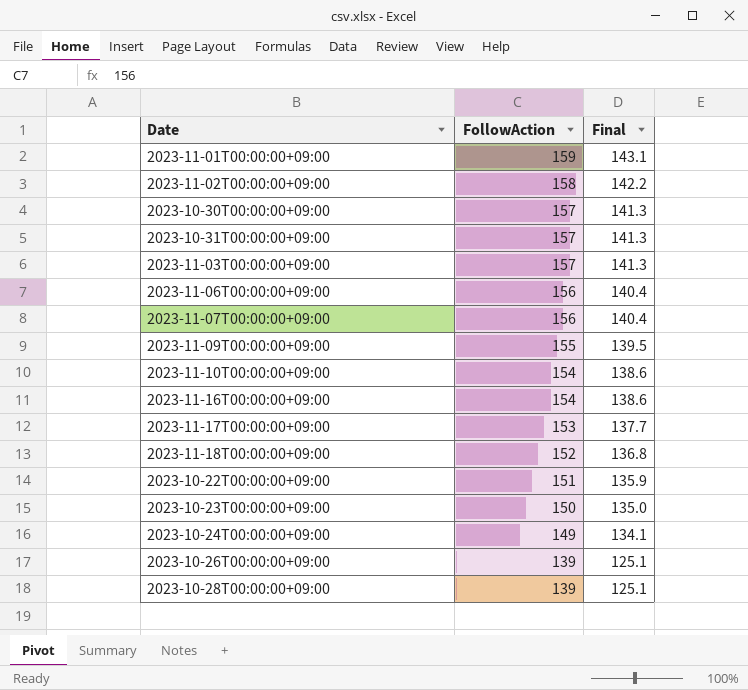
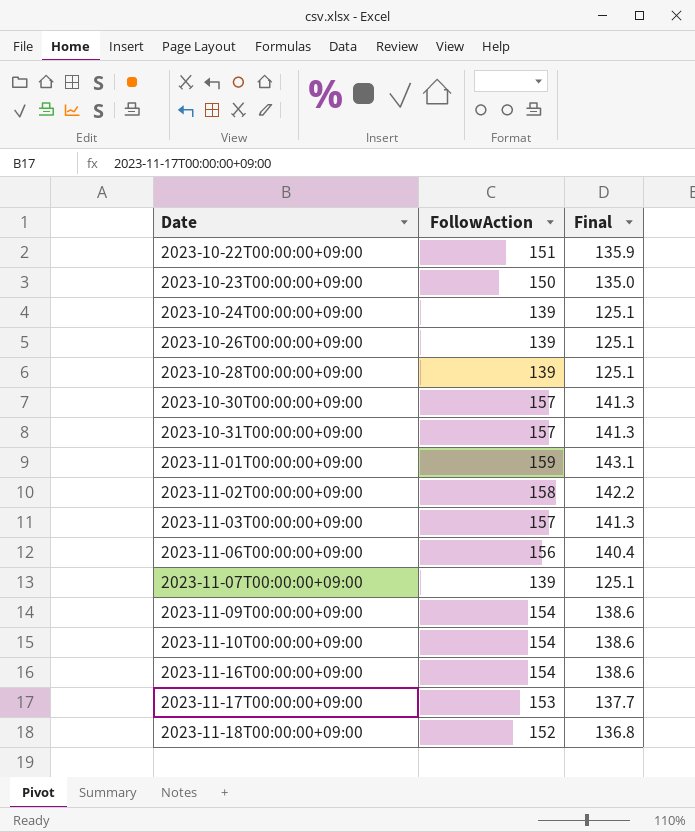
row order: FollowAction descending -> Date ascending
2023-10-24T00:00:00+09:00 | FollowAction: 149 -> 139
2023-10-24T00:00:00+09:00 | Final: 134.1 -> 125.1
2023-11-07T00:00:00+09:00 | FollowAction: 156 -> 139
2023-11-07T00:00:00+09:00 | Final: 140.4 -> 125.1
2023-11-09T00:00:00+09:00 | FollowAction: 155 -> 154
2023-11-09T00:00:00+09:00 | Final: 139.5 -> 138.6

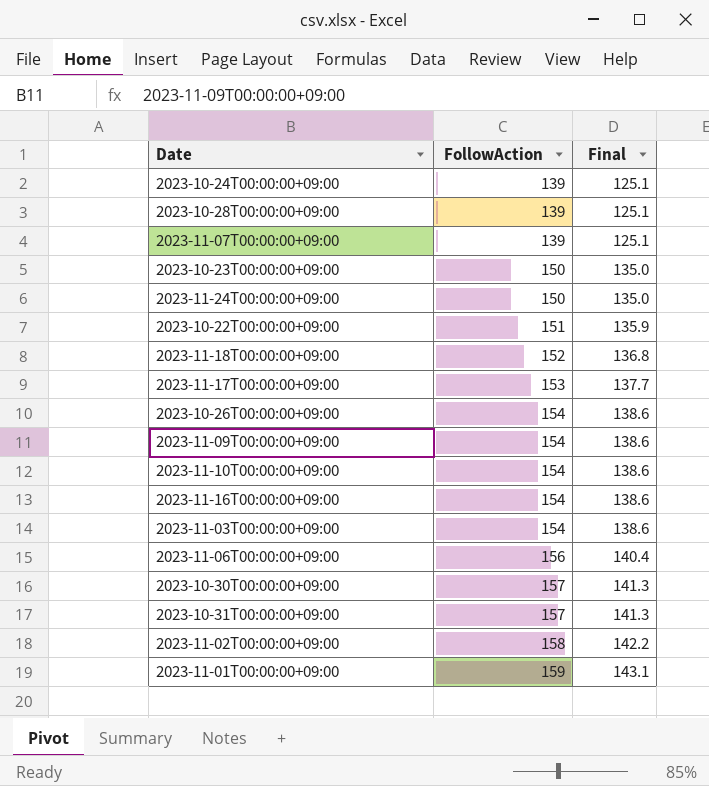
row order: Date ascending -> FollowAction ascending
row 2023-11-24T00:00:00+09:00: none -> 150 | 135.0
2023-10-26T00:00:00+09:00 | FollowAction: 139 -> 154
2023-10-26T00:00:00+09:00 | Final: 125.1 -> 138.6
2023-11-03T00:00:00+09:00 | FollowAction: 157 -> 154
2023-11-03T00:00:00+09:00 | Final: 141.3 -> 138.6

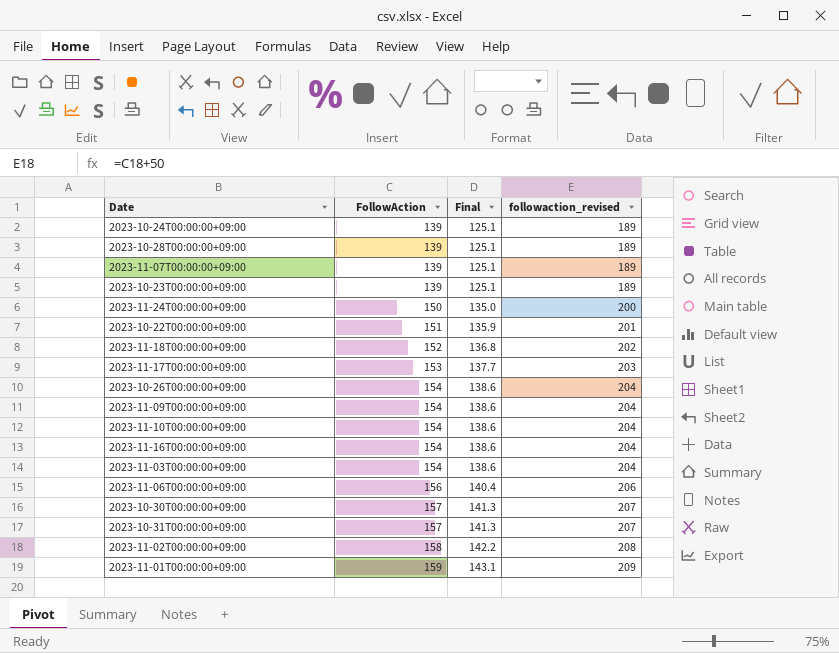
column followaction_revised | formula: none -> [FollowAction] + 50
2023-10-23T00:00:00+09:00 | FollowAction: 150 -> 139
2023-10-23T00:00:00+09:00 | Final: 135.0 -> 125.1

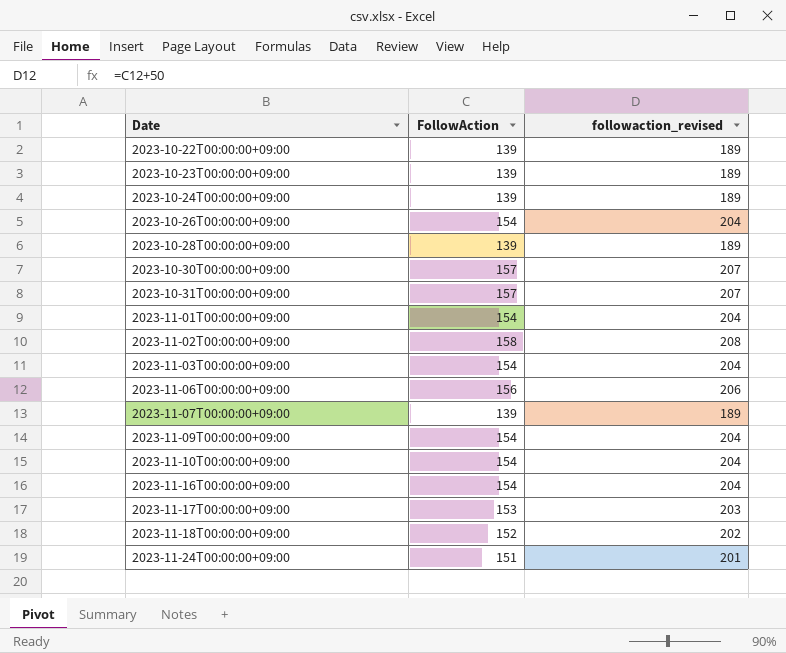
row order: FollowAction ascending -> Date ascending
column Final | formula: [FollowAction] * 0.9 -> none
2023-10-22T00:00:00+09:00 | FollowAction: 151 -> 139
2023-10-22T00:00:00+09:00 | followaction_revised: 201 -> 189
2023-11-01T00:00:00+09:00 | FollowAction: 159 -> 154
2023-11-01T00:00:00+09:00 | followaction_revised: 209 -> 204
2023-11-24T00:00:00+09:00 | FollowAction: 150 -> 151
2023-11-24T00:00:00+09:00 | followaction_revised: 200 -> 201

